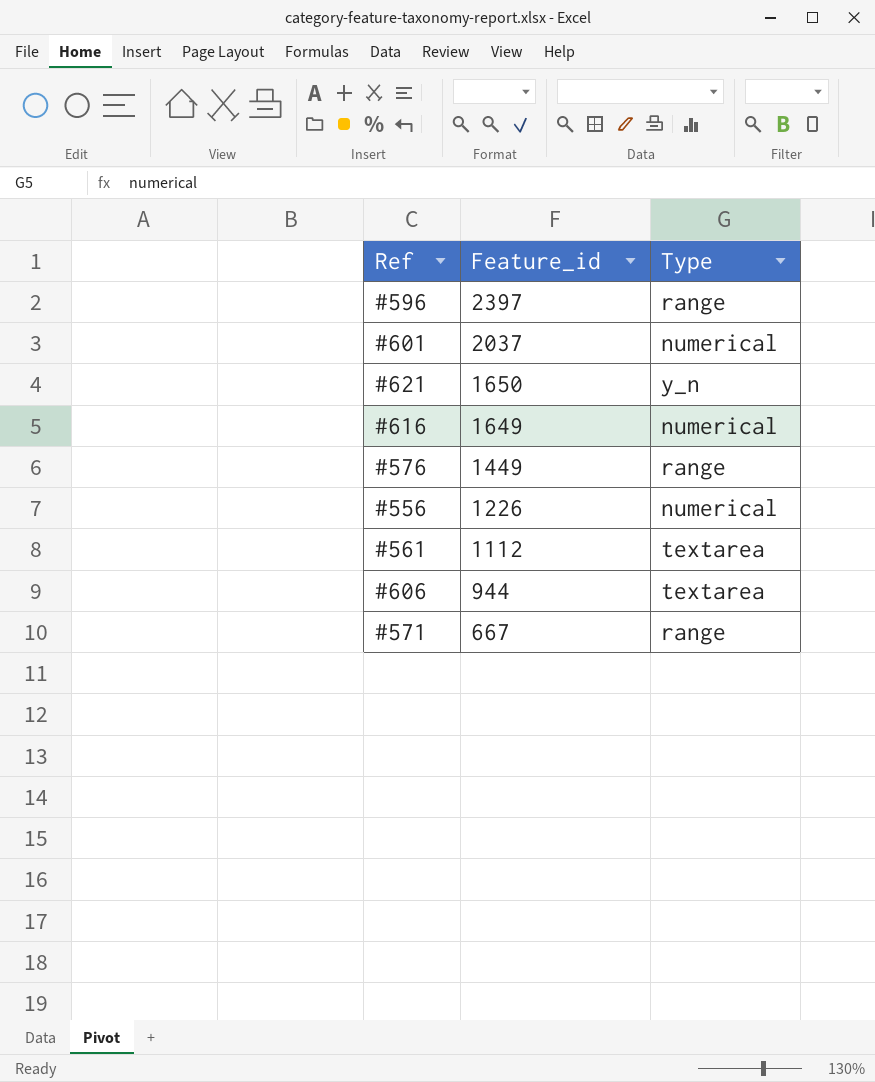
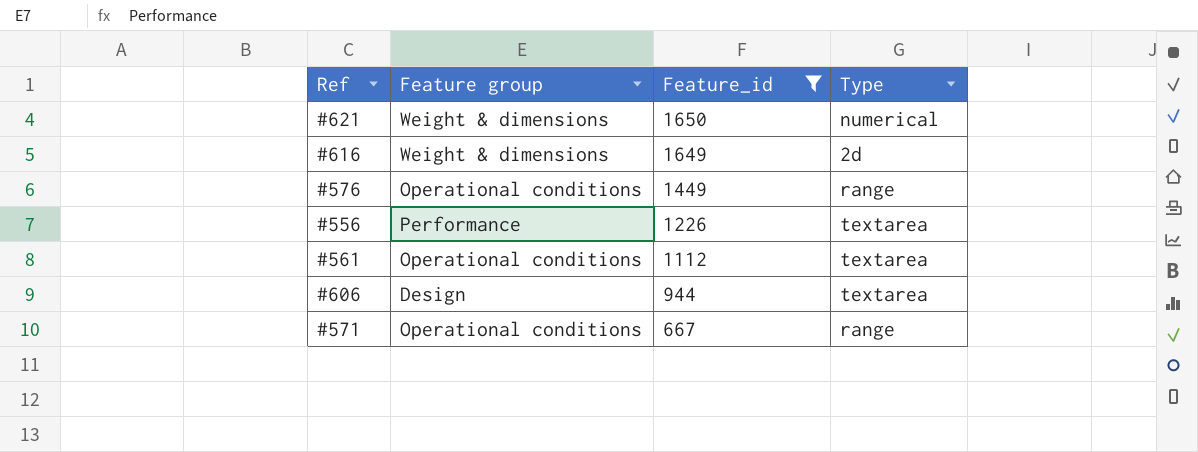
filter: none -> Feature_id <= 1650
column Feature group | position: none -> 2
#621 | Type: y_n -> numerical
#616 | Type: numerical -> 2d
#556 | Type: numerical -> textarea

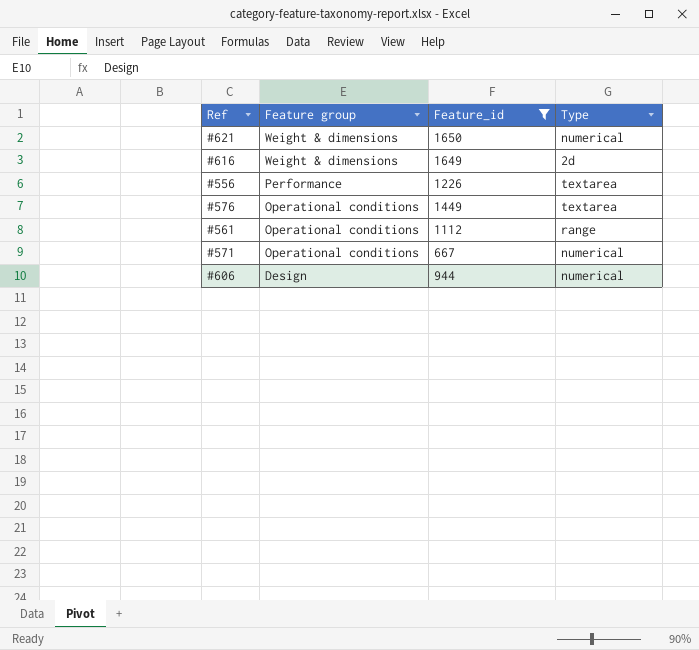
row order: Feature_id descending -> Feature group descending
#576 | Type: range -> textarea
#561 | Type: textarea -> range
#571 | Type: range -> numerical
#606 | Type: textarea -> numerical

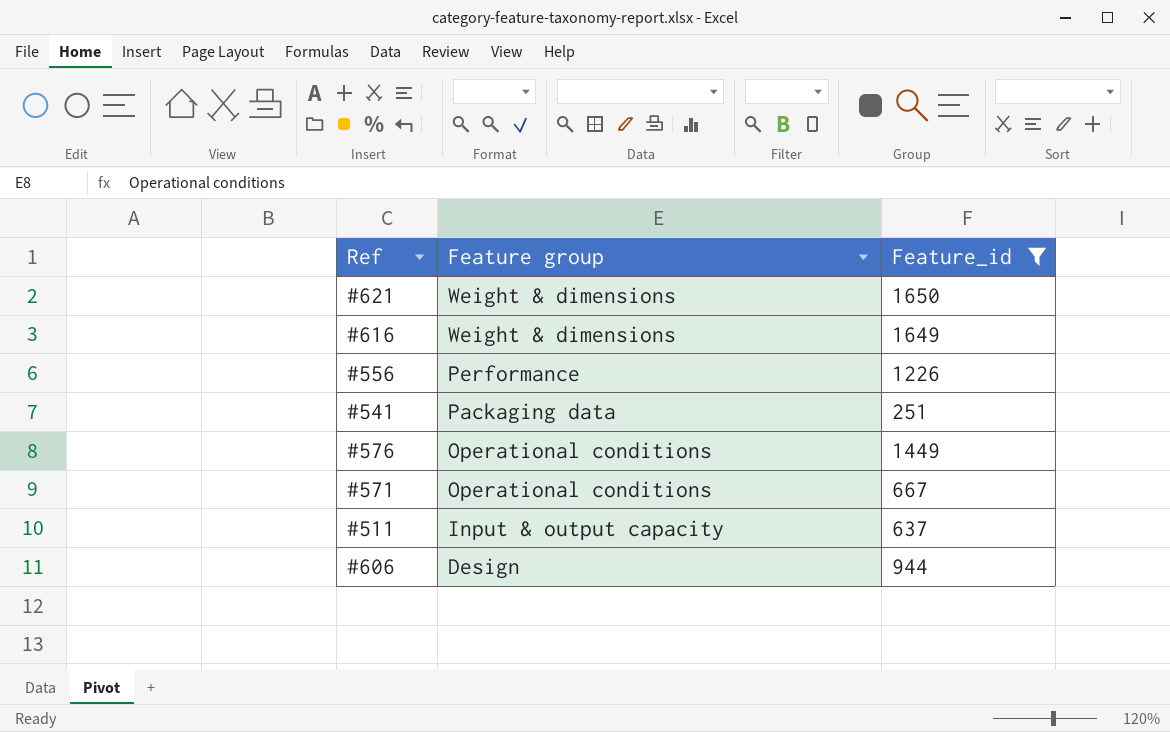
column Type | position: 4 -> none
row #561: Operational conditions | 1112 | range -> none
row #541: none -> Packaging data | 251
row #511: none -> Input & output capacity | 637

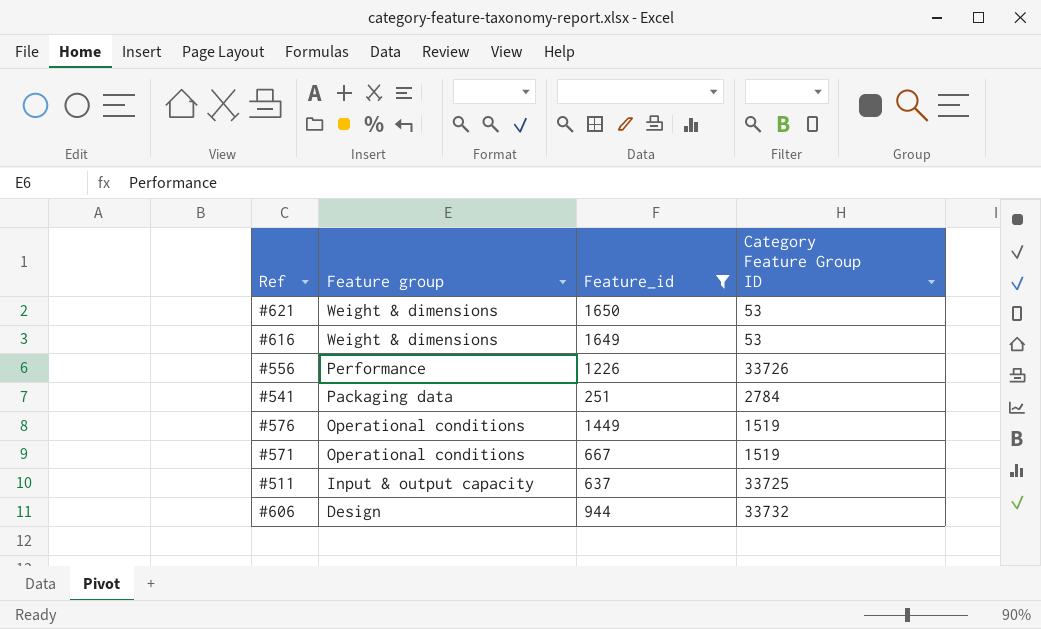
column Category Feature Group ID | position: none -> 4

